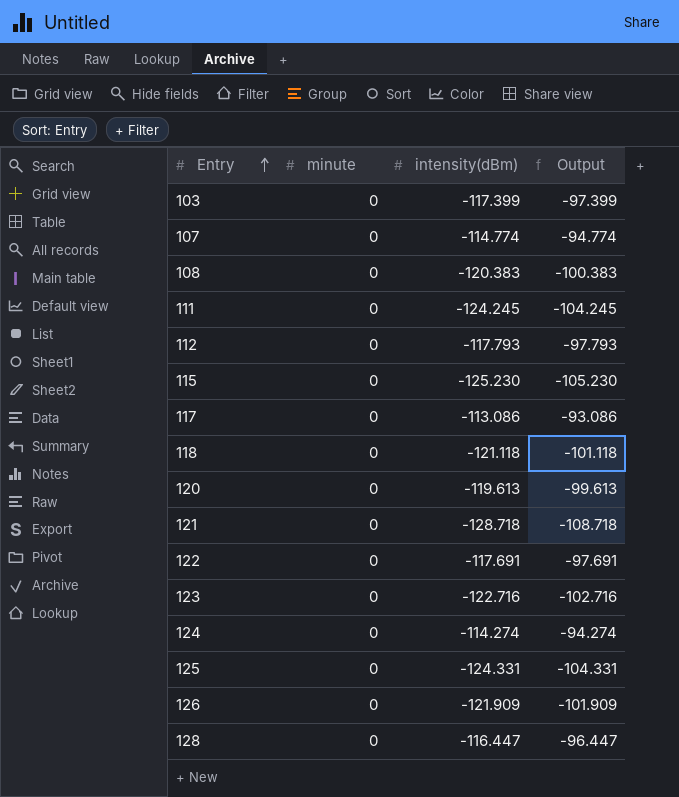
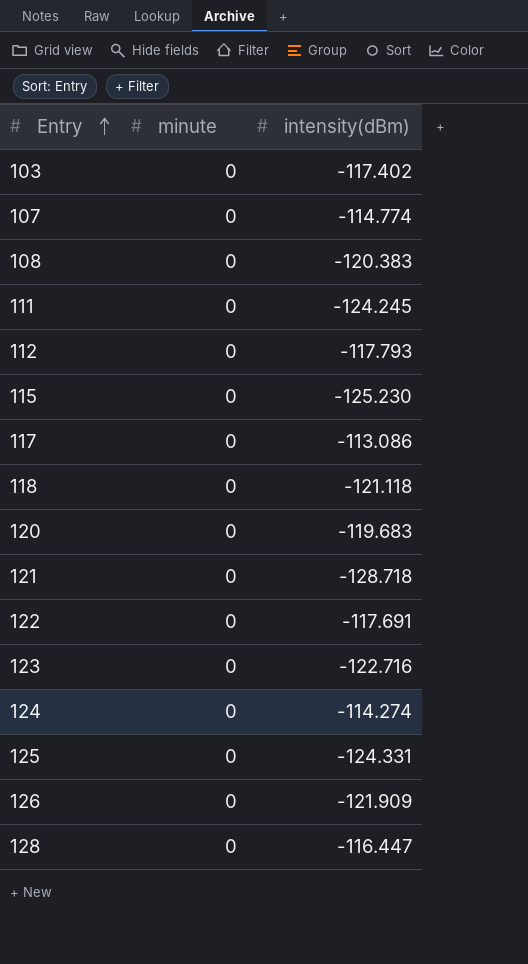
column Output | formula: [intensity(dBm)] + 20 -> none
103 | intensity(dBm): -117.399 -> -117.402
120 | intensity(dBm): -119.613 -> -119.683

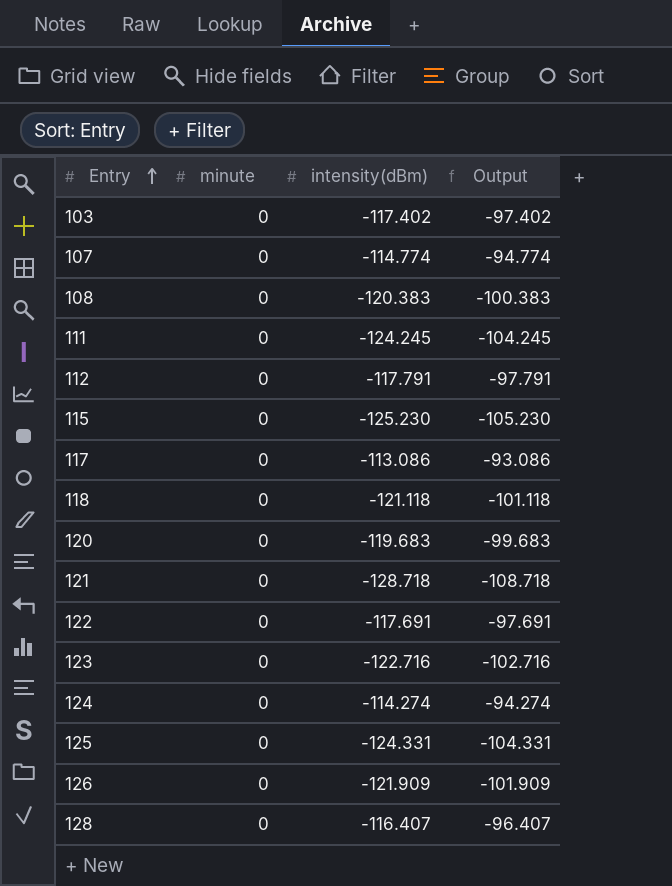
column Output | formula: none -> [intensity(dBm)] + 20
112 | intensity(dBm): -117.793 -> -117.791
128 | intensity(dBm): -116.447 -> -116.407

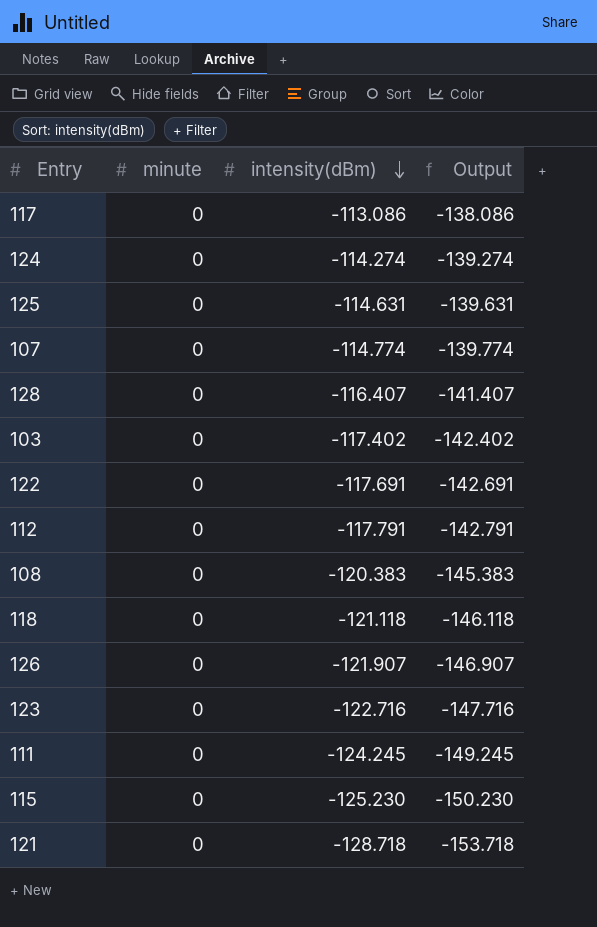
row order: Entry ascending -> intensity(dBm) descending
column Output | formula: [intensity(dBm)] + 20 -> [intensity(dBm)] - 25
row 120: 0 | -119.683 | -99.683 -> none
125 | intensity(dBm): -124.331 -> -114.631
126 | intensity(dBm): -121.909 -> -121.907

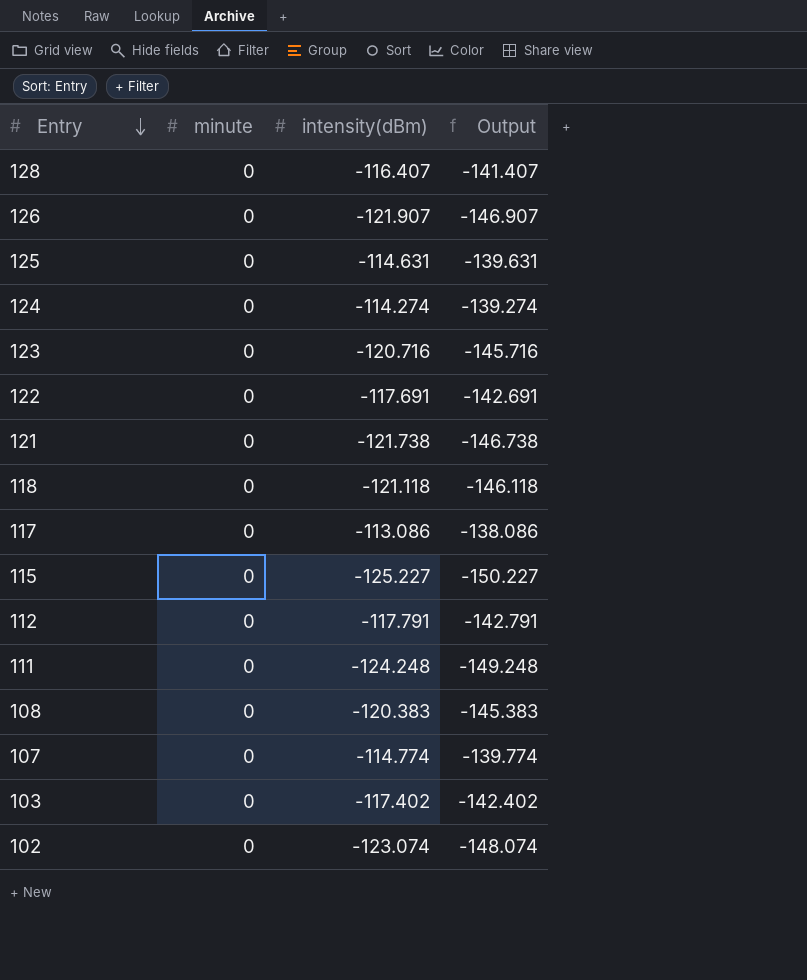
row order: intensity(dBm) descending -> Entry descending
123 | intensity(dBm): -122.716 -> -120.716
123 | Output: -147.716 -> -145.716
121 | intensity(dBm): -128.718 -> -121.738
121 | Output: -153.718 -> -146.738
115 | intensity(dBm): -125.230 -> -125.227
115 | Output: -150.230 -> -150.227
111 | intensity(dBm): -124.245 -> -124.248
111 | Output: -149.245 -> -149.248
row 102: none -> 0 | -123.074 | -148.074

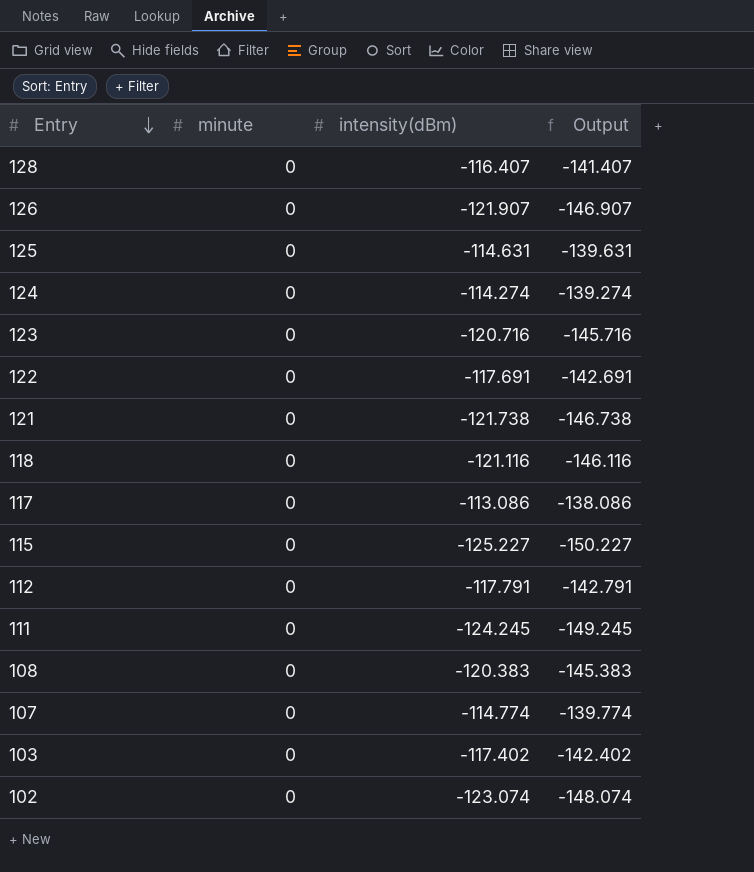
118 | intensity(dBm): -121.118 -> -121.116
118 | Output: -146.118 -> -146.116
111 | intensity(dBm): -124.248 -> -124.245
111 | Output: -149.248 -> -149.245

